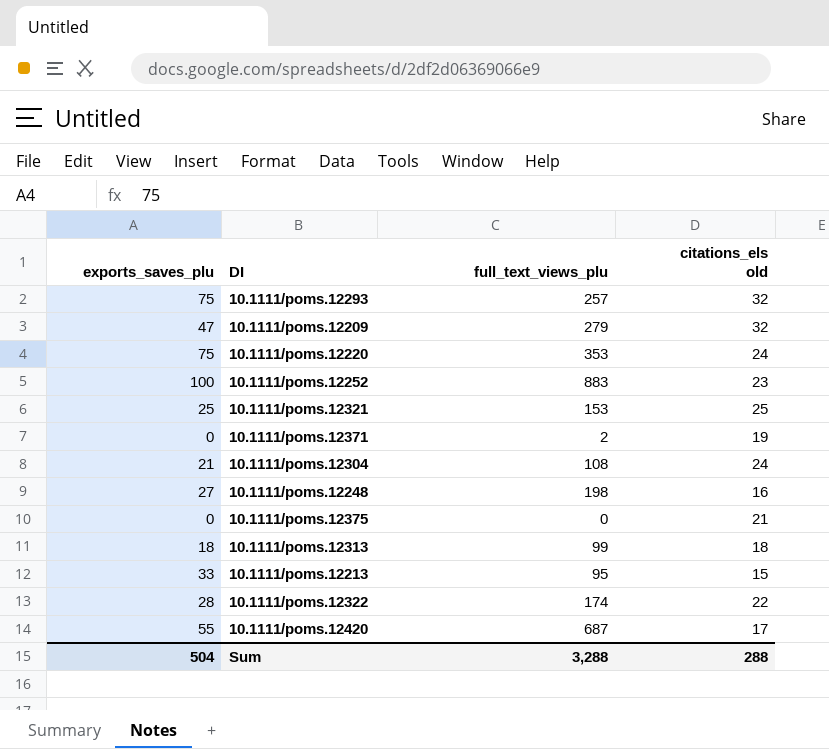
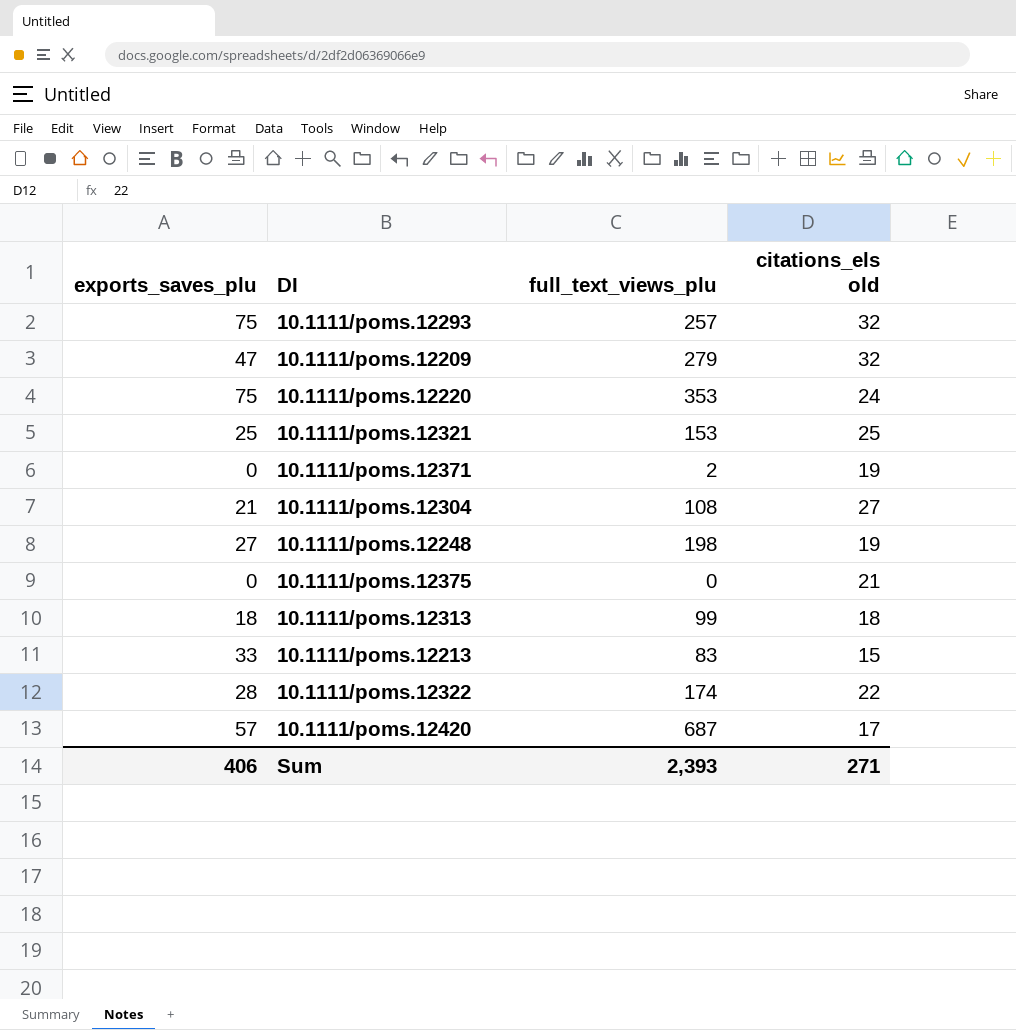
row 10.1111/poms.12252: 100 | 883 | 23 -> none
10.1111/poms.12304 | citations_els old: 24 -> 27
10.1111/poms.12248 | citations_els old: 16 -> 19
10.1111/poms.12213 | full_text_views_plu: 95 -> 83
10.1111/poms.12420 | exports_saves_plu: 55 -> 57
Sum | exports_saves_plu: 504 -> 406
Sum | full_text_views_plu: 3,288 -> 2,393
Sum | citations_els old: 288 -> 271

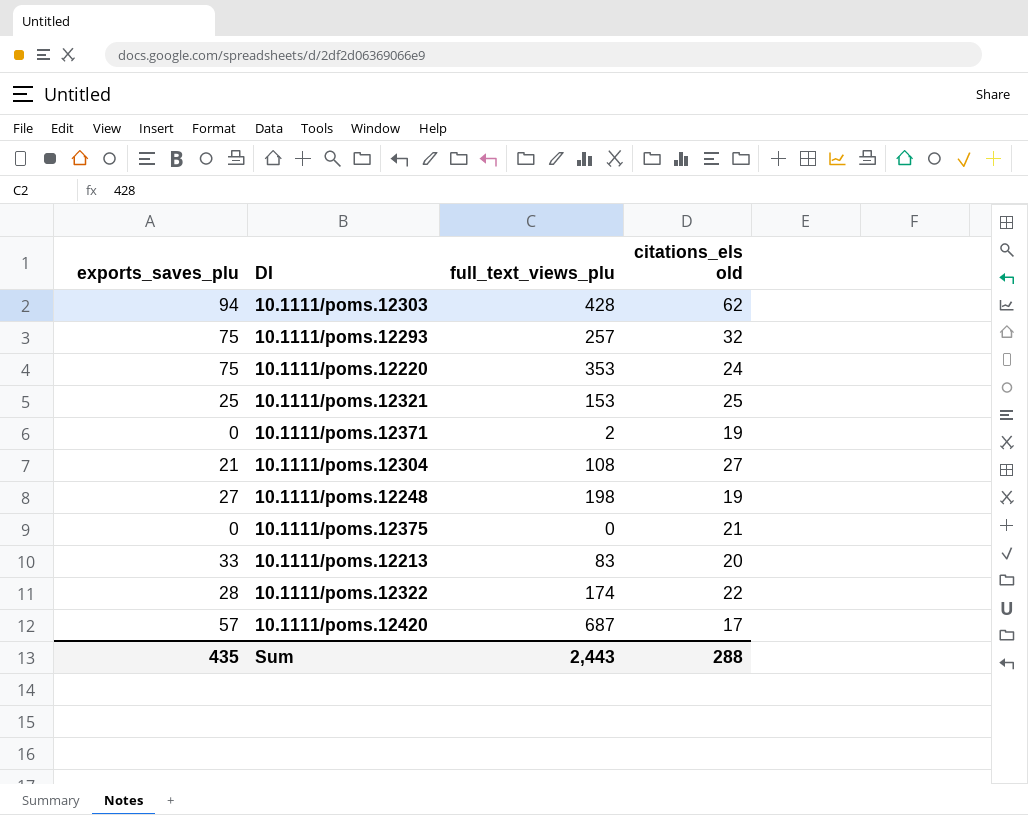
row 10.1111/poms.12209: 47 | 279 | 32 -> none
row 10.1111/poms.12313: 18 | 99 | 18 -> none
row 10.1111/poms.12303: none -> 94 | 428 | 62
10.1111/poms.12213 | citations_els old: 15 -> 20
Sum | exports_saves_plu: 406 -> 435
Sum | full_text_views_plu: 2,393 -> 2,443
Sum | citations_els old: 271 -> 288

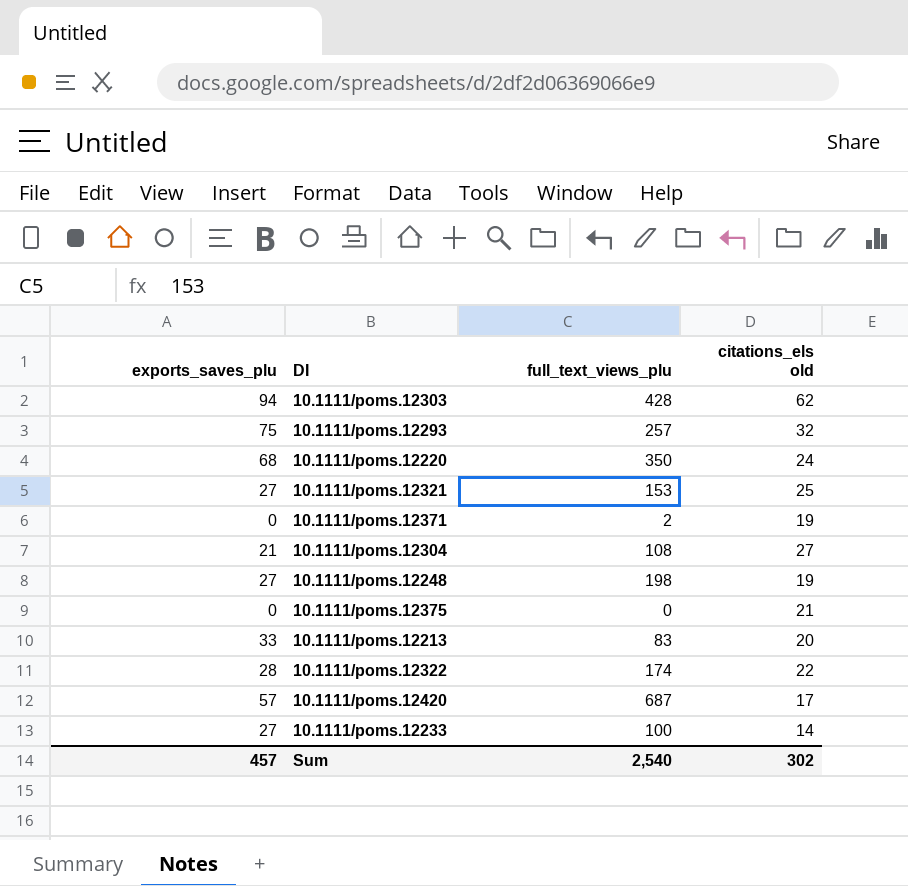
10.1111/poms.12220 | exports_saves_plu: 75 -> 68
10.1111/poms.12220 | full_text_views_plu: 353 -> 350
10.1111/poms.12321 | exports_saves_plu: 25 -> 27
row 10.1111/poms.12233: none -> 27 | 100 | 14
Sum | exports_saves_plu: 435 -> 457
Sum | full_text_views_plu: 2,443 -> 2,540
Sum | citations_els old: 288 -> 302

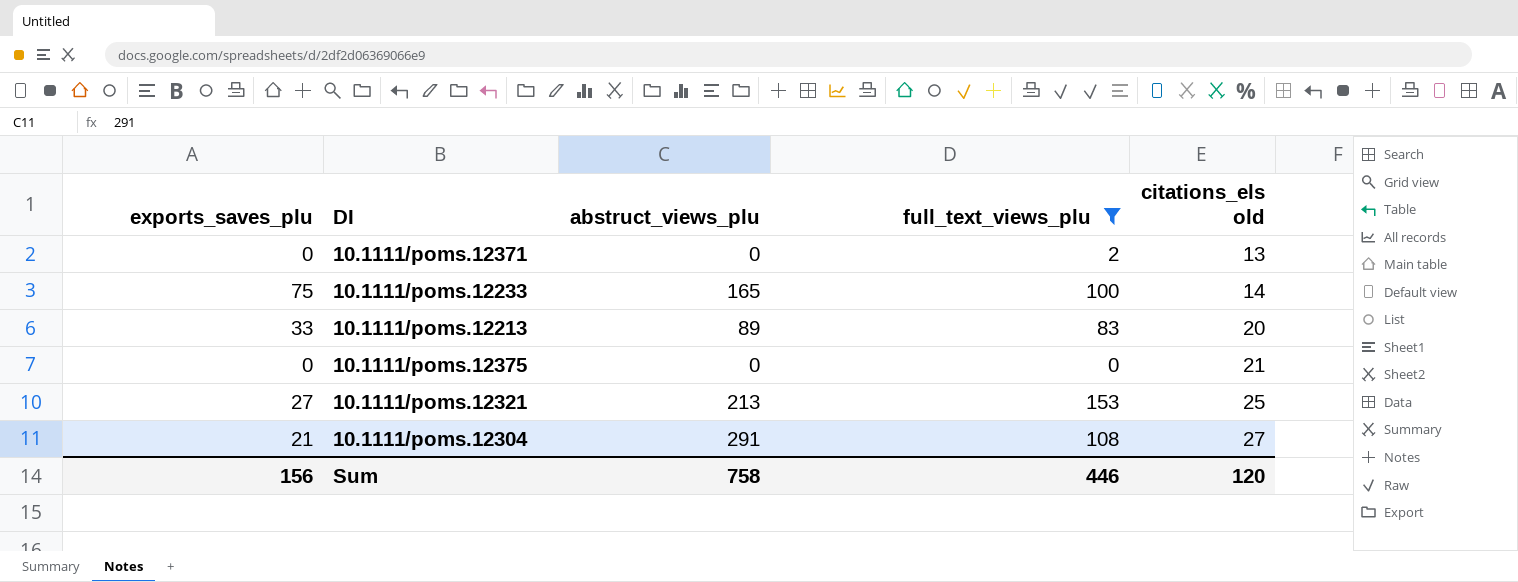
filter: none -> full_text_views_plu <= 153
row order: none -> citations_els old ascending
column abstruct_views_plu | position: none -> 3
10.1111/poms.12371 | citations_els old: 19 -> 13
10.1111/poms.12233 | exports_saves_plu: 27 -> 75
Sum | exports_saves_plu: 457 -> 156
Sum | full_text_views_plu: 2,540 -> 446
Sum | citations_els old: 302 -> 120

